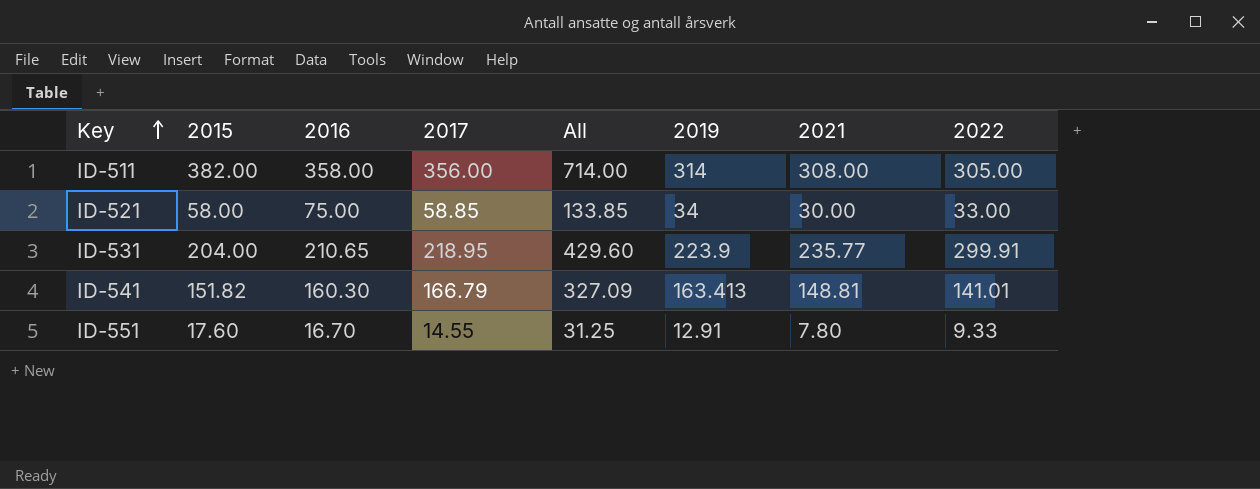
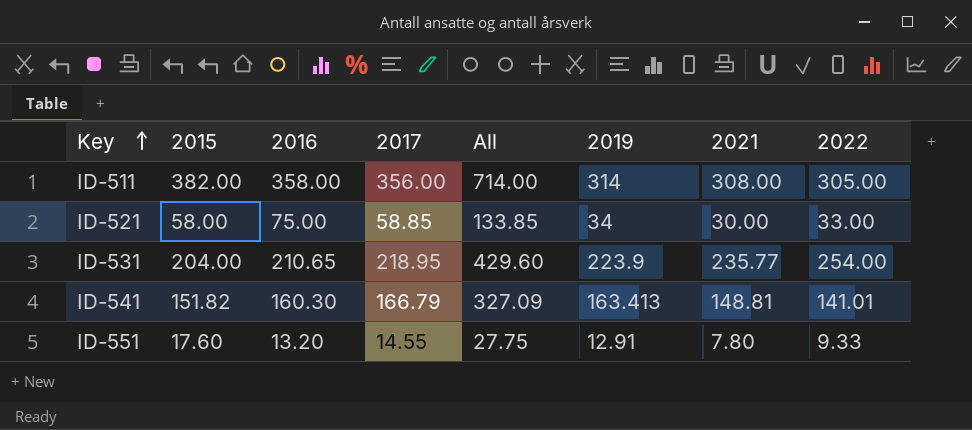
ID-531 | 2022: 299.91 -> 254.00
ID-551 | 2016: 16.70 -> 13.20
ID-551 | All: 31.25 -> 27.75

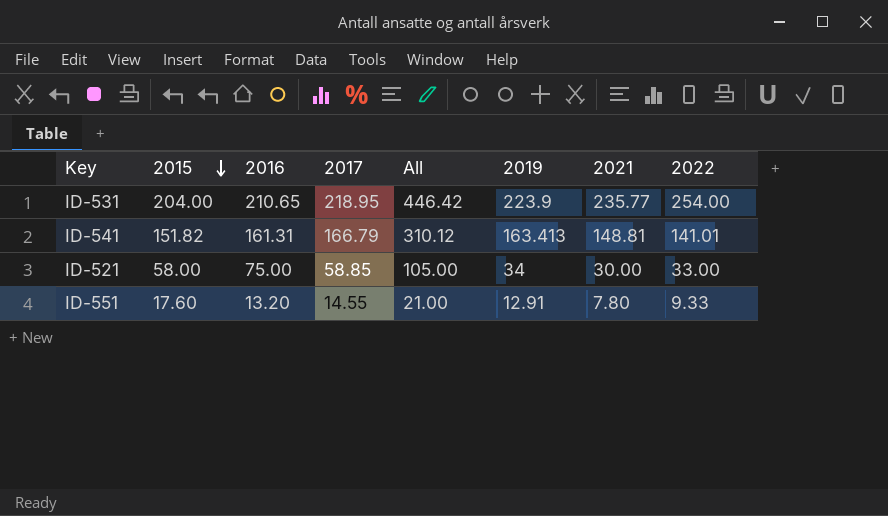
row order: Key ascending -> 2015 descending
column All | formula: [2016] + [2017] -> [2016] + [2021]
row ID-511: 382.00 | 358.00 | 356.00 | 714.00 | 314 | 308.00 | 305.00 -> none
ID-541 | 2016: 160.30 -> 161.31

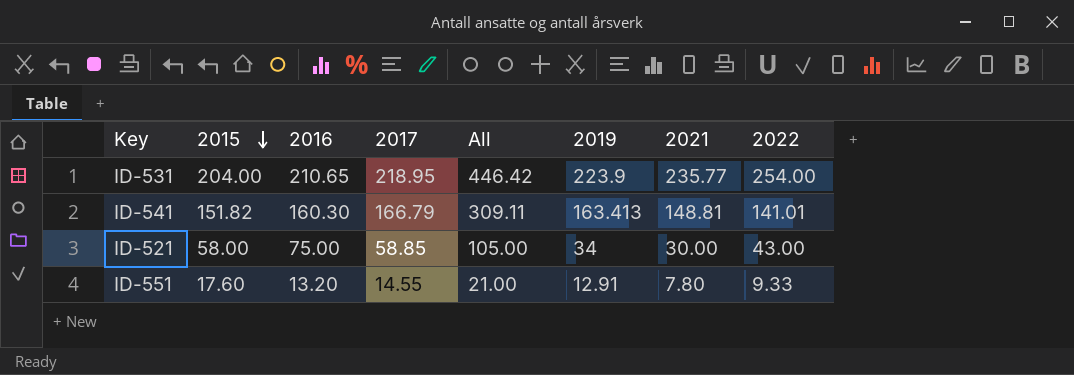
ID-541 | 2016: 161.31 -> 160.30
ID-541 | All: 310.12 -> 309.11
ID-521 | 2022: 33.00 -> 43.00

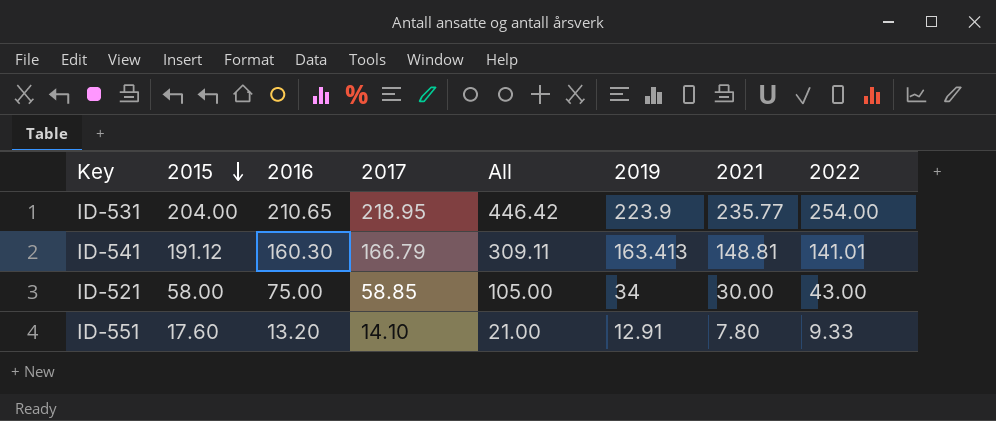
ID-541 | 2015: 151.82 -> 191.12
ID-551 | 2017: 14.55 -> 14.10

